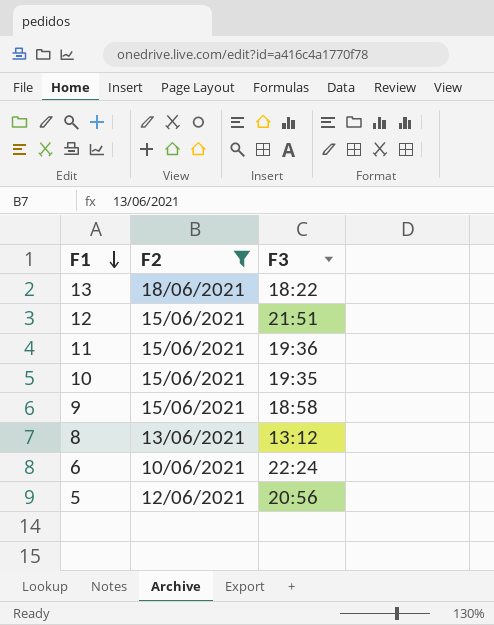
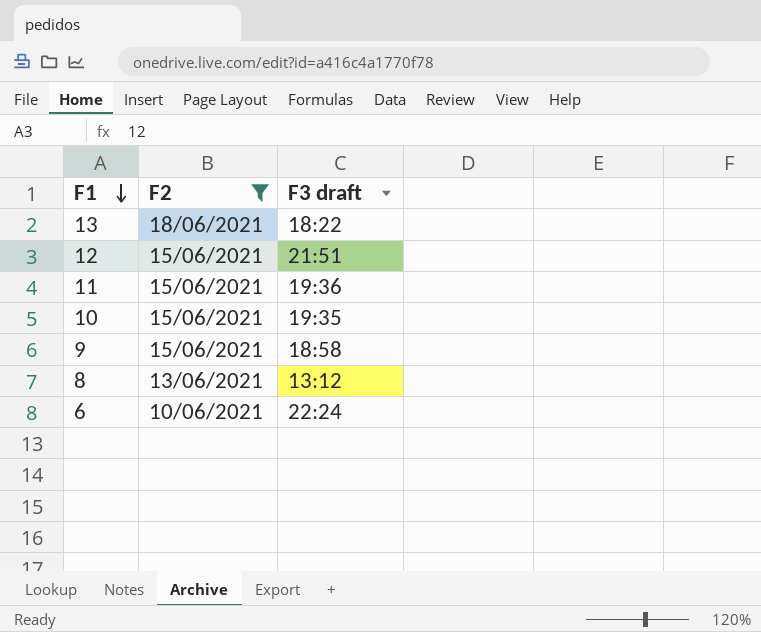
column name: F3 -> F3 draft
row 5: 12/06/2021 | 20:56 -> none

